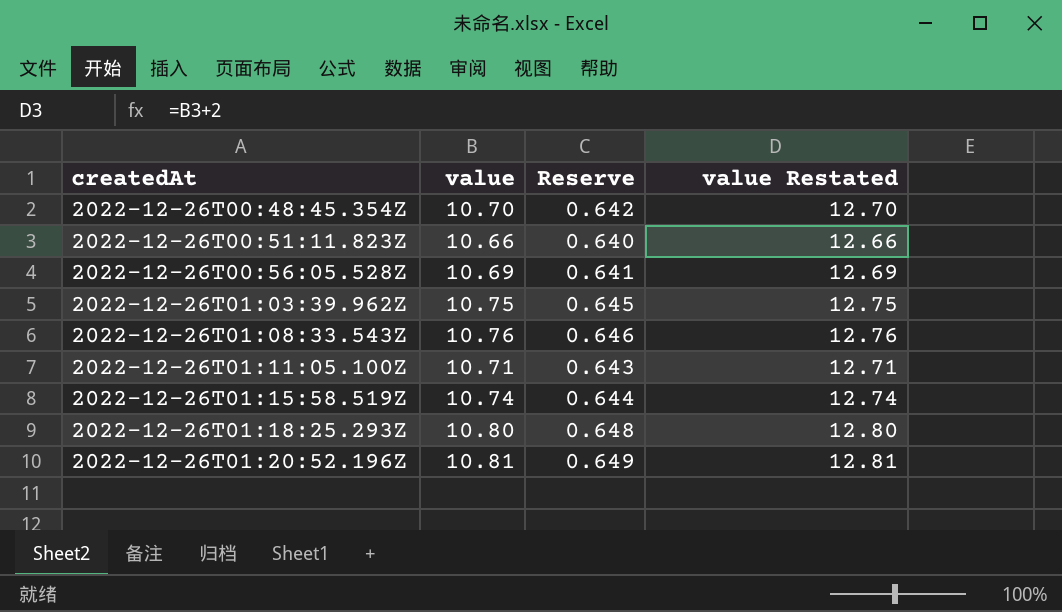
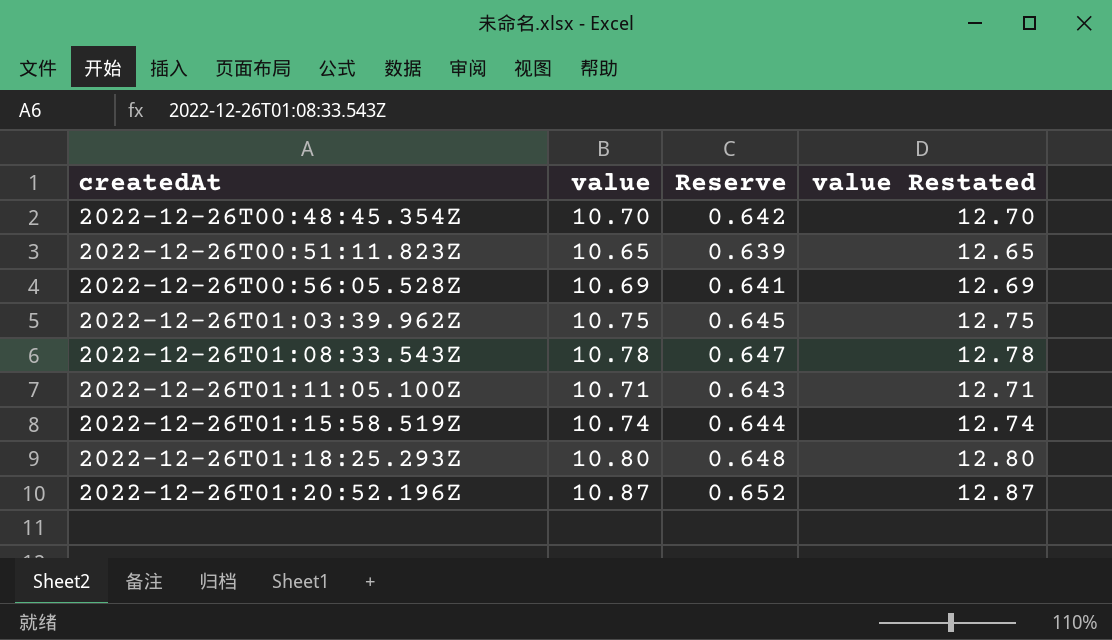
2022-12-26T00:51:11.823Z | value: 10.66 -> 10.65
2022-12-26T00:51:11.823Z | Reserve: 0.640 -> 0.639
2022-12-26T00:51:11.823Z | value Restated: 12.66 -> 12.65
2022-12-26T01:08:33.543Z | value: 10.76 -> 10.78
2022-12-26T01:08:33.543Z | Reserve: 0.646 -> 0.647
2022-12-26T01:08:33.543Z | value Restated: 12.76 -> 12.78
2022-12-26T01:20:52.196Z | value: 10.81 -> 10.87
2022-12-26T01:20:52.196Z | Reserve: 0.649 -> 0.652
2022-12-26T01:20:52.196Z | value Restated: 12.81 -> 12.87

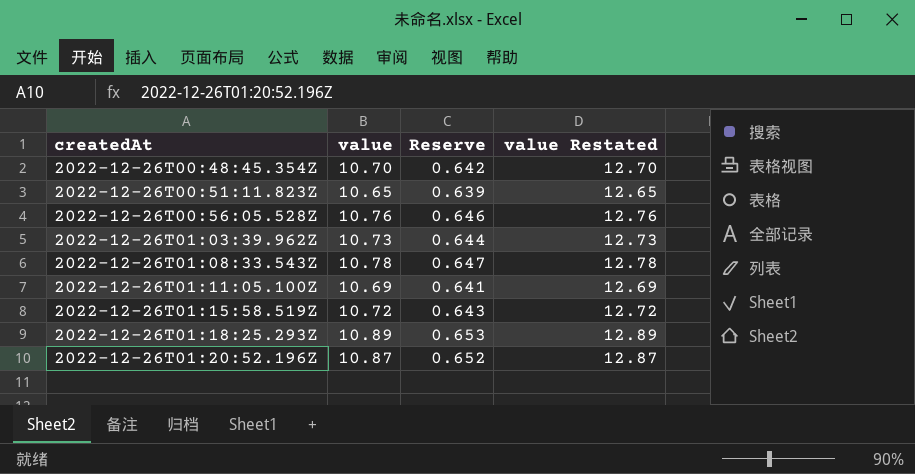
2022-12-26T00:56:05.528Z | value: 10.69 -> 10.76
2022-12-26T00:56:05.528Z | Reserve: 0.641 -> 0.646
2022-12-26T00:56:05.528Z | value Restated: 12.69 -> 12.76
2022-12-26T01:03:39.962Z | value: 10.75 -> 10.73
2022-12-26T01:03:39.962Z | Reserve: 0.645 -> 0.644
2022-12-26T01:03:39.962Z | value Restated: 12.75 -> 12.73
2022-12-26T01:11:05.100Z | value: 10.71 -> 10.69
2022-12-26T01:11:05.100Z | Reserve: 0.643 -> 0.641
2022-12-26T01:11:05.100Z | value Restated: 12.71 -> 12.69
2022-12-26T01:15:58.519Z | value: 10.74 -> 10.72
2022-12-26T01:15:58.519Z | Reserve: 0.644 -> 0.643
2022-12-26T01:15:58.519Z | value Restated: 12.74 -> 12.72
2022-12-26T01:18:25.293Z | value: 10.80 -> 10.89
2022-12-26T01:18:25.293Z | Reserve: 0.648 -> 0.653
2022-12-26T01:18:25.293Z | value Restated: 12.80 -> 12.89

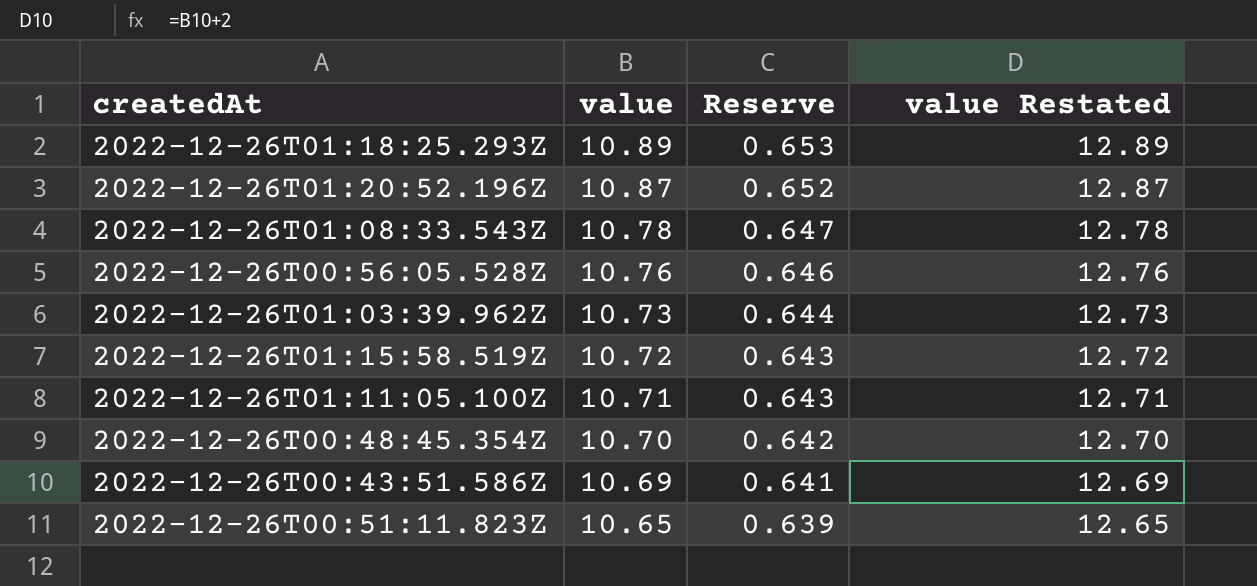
row order: createdAt ascending -> value descending
2022-12-26T01:11:05.100Z | value: 10.69 -> 10.71
2022-12-26T01:11:05.100Z | Reserve: 0.641 -> 0.643
2022-12-26T01:11:05.100Z | value Restated: 12.69 -> 12.71
row 2022-12-26T00:43:51.586Z: none -> 10.69 | 0.641 | 12.69

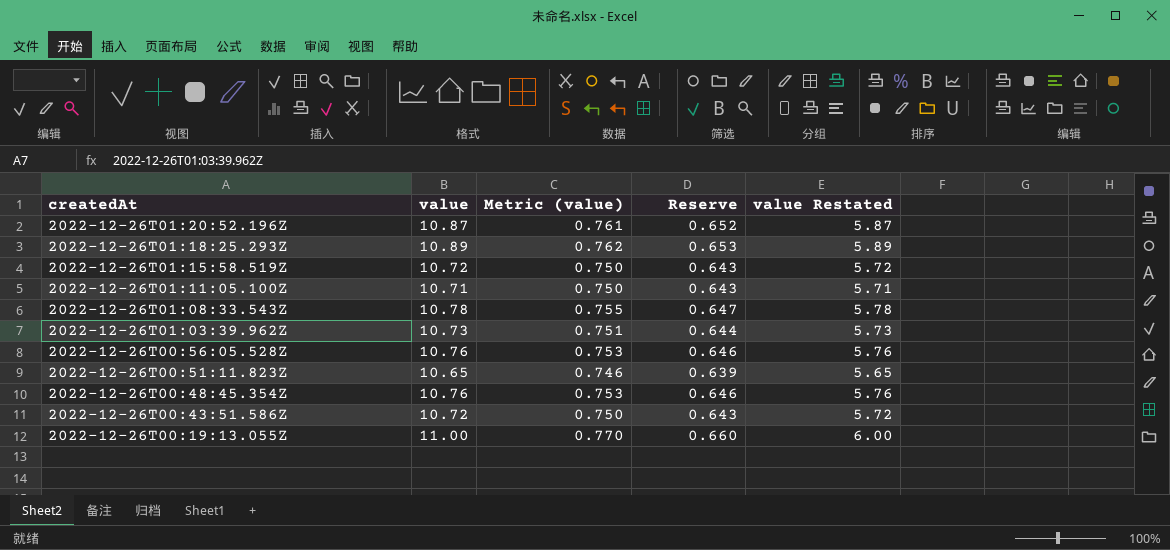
row order: value descending -> createdAt descending
column Metric (value) | formula: none -> [value] * 0.07
column value Restated | formula: [value] + 2 -> [value] - 5
2022-12-26T00:48:45.354Z | value: 10.70 -> 10.76
2022-12-26T00:48:45.354Z | Reserve: 0.642 -> 0.646
2022-12-26T00:43:51.586Z | value: 10.69 -> 10.72
2022-12-26T00:43:51.586Z | Reserve: 0.641 -> 0.643
row 2022-12-26T00:19:13.055Z: none -> 11.00 | 0.770 | 0.660 | 6.00

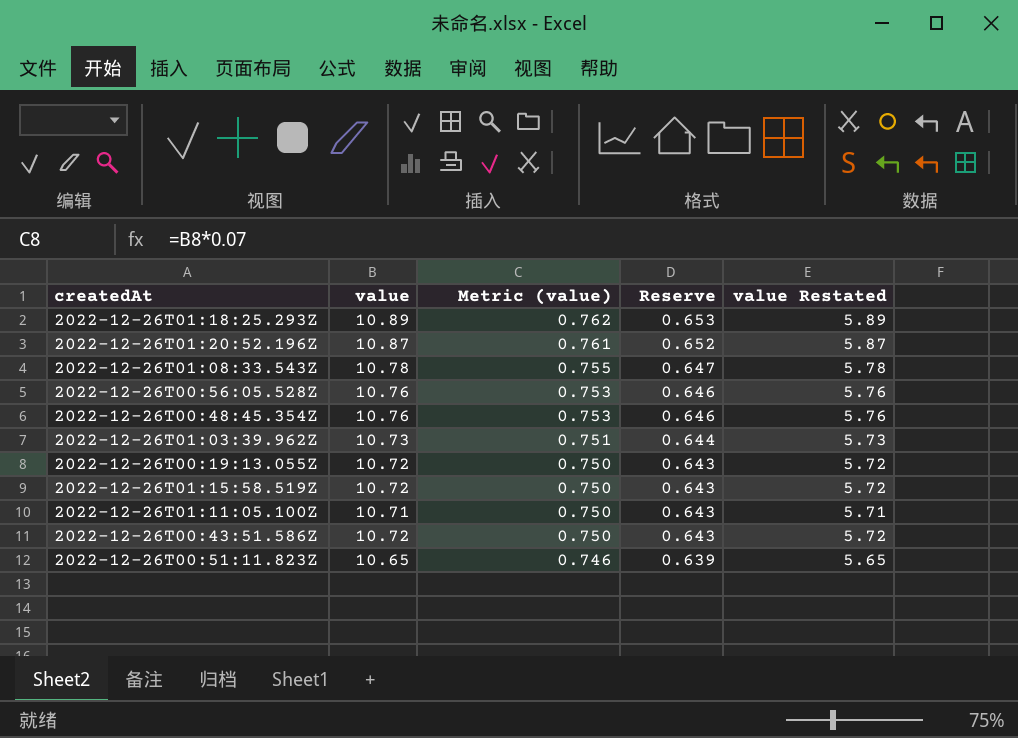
row order: createdAt descending -> Metric (value) descending
2022-12-26T00:19:13.055Z | value: 11.00 -> 10.72
2022-12-26T00:19:13.055Z | Metric (value): 0.770 -> 0.750
2022-12-26T00:19:13.055Z | Reserve: 0.660 -> 0.643
2022-12-26T00:19:13.055Z | value Restated: 6.00 -> 5.72

